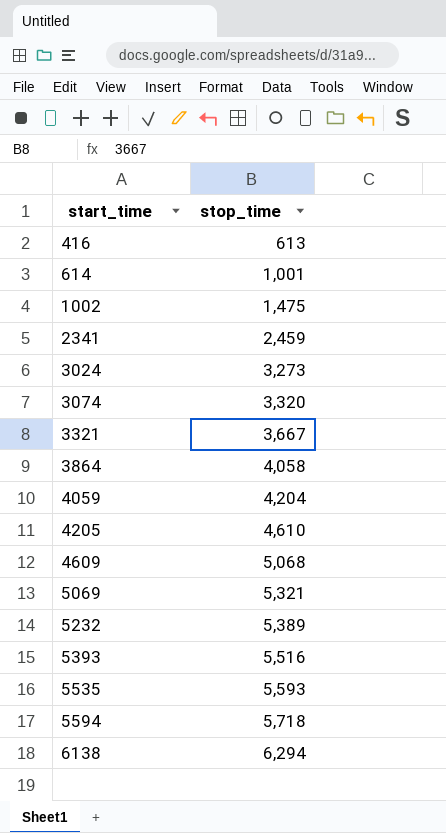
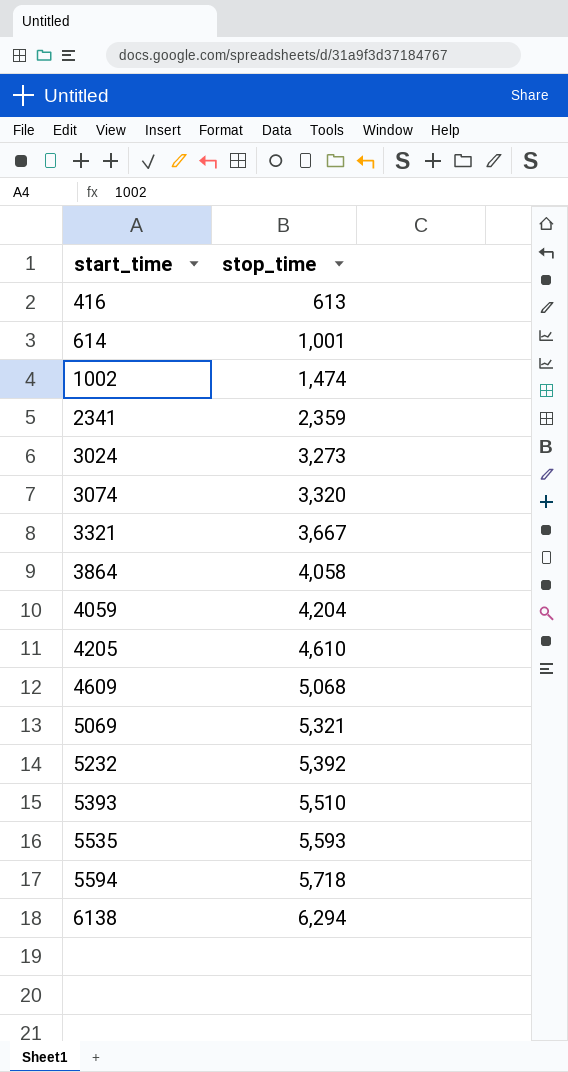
1002 | stop_time: 1,475 -> 1,474
2341 | stop_time: 2,459 -> 2,359
5232 | stop_time: 5,389 -> 5,392
5393 | stop_time: 5,516 -> 5,510

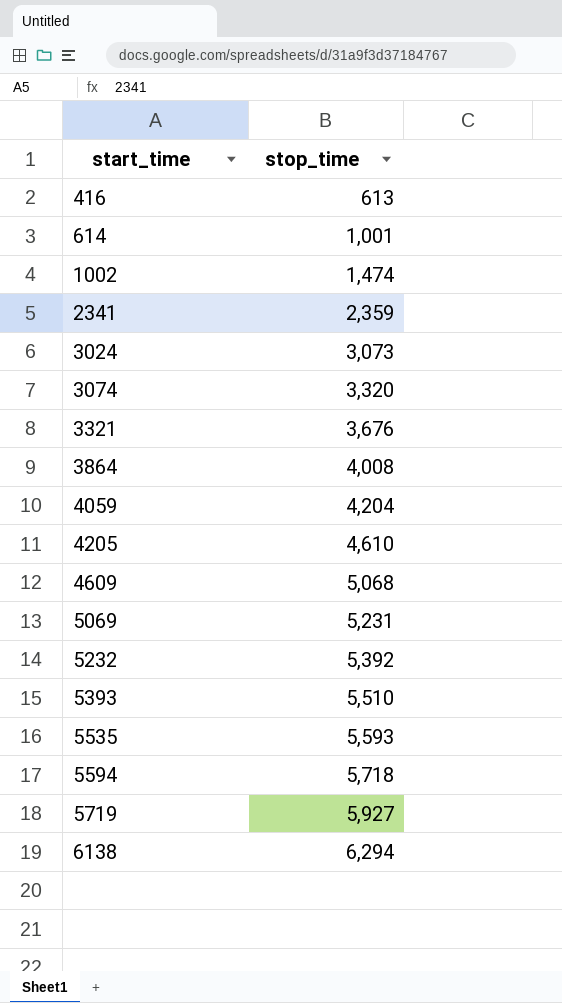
3024 | stop_time: 3,273 -> 3,073
3321 | stop_time: 3,667 -> 3,676
3864 | stop_time: 4,058 -> 4,008
5069 | stop_time: 5,321 -> 5,231
row 5719: none -> 5,927

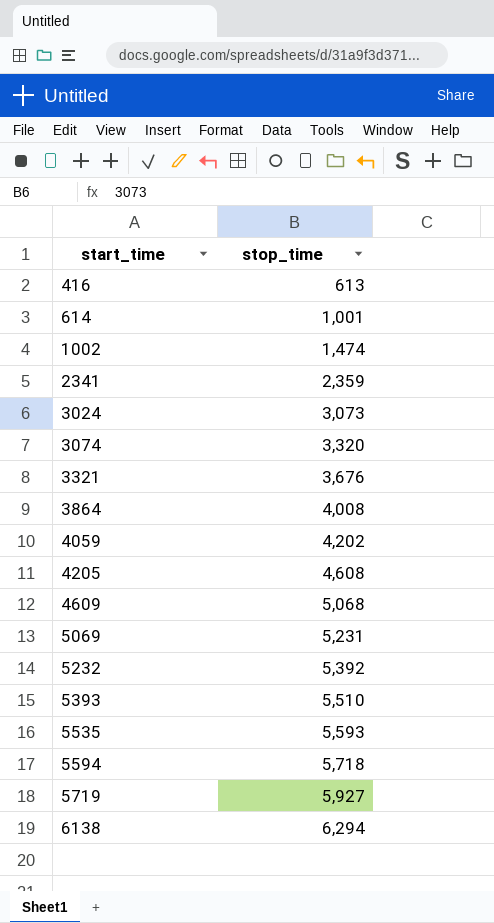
4059 | stop_time: 4,204 -> 4,202
4205 | stop_time: 4,610 -> 4,608

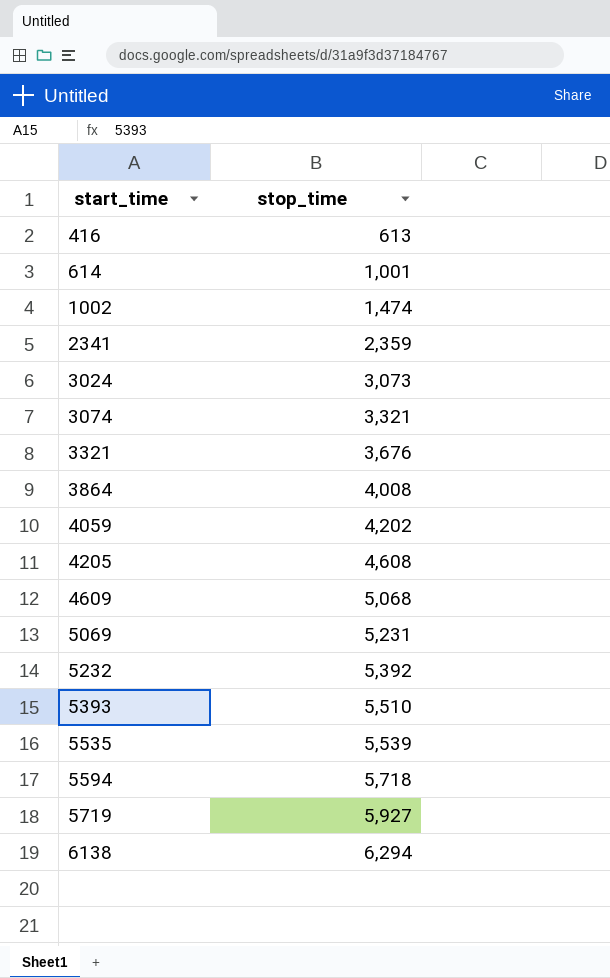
3074 | stop_time: 3,320 -> 3,321
5535 | stop_time: 5,593 -> 5,539

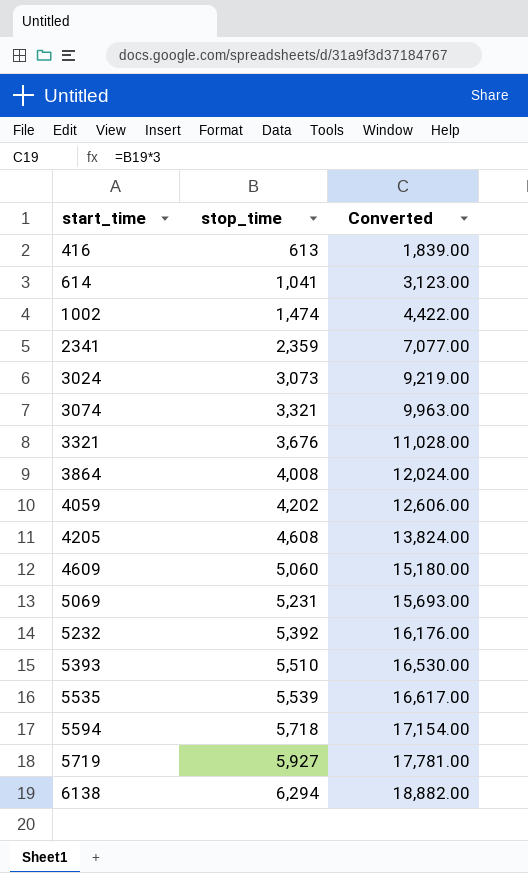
column Converted | formula: none -> [stop_time] * 3
614 | stop_time: 1,001 -> 1,041
4609 | stop_time: 5,068 -> 5,060

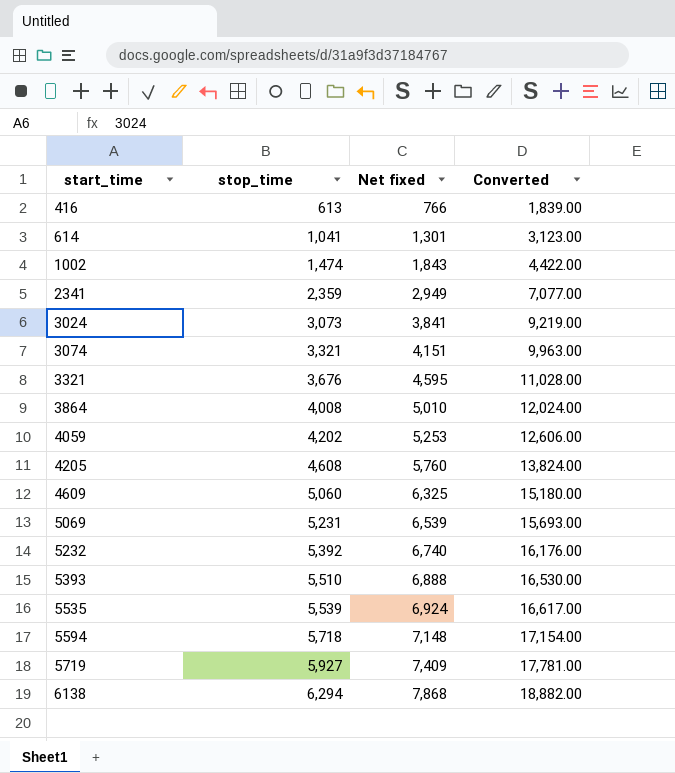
column Net fixed | formula: none -> [stop_time] * 1.25

